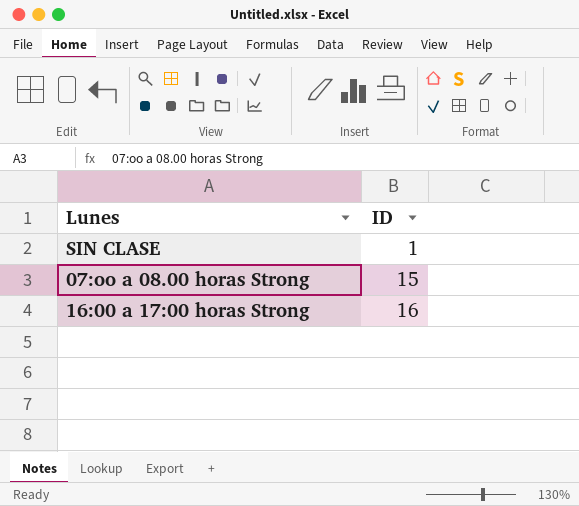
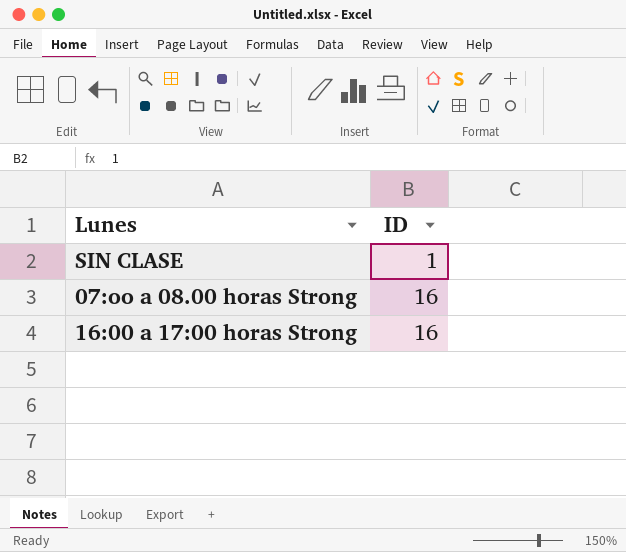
07:oo a 08.00 horas Strong | ID: 15 -> 16

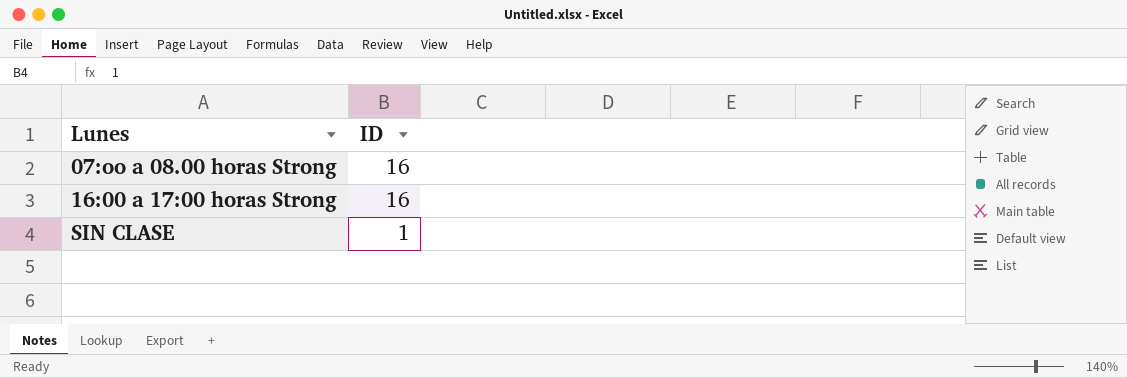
row order: ID ascending -> Lunes ascending

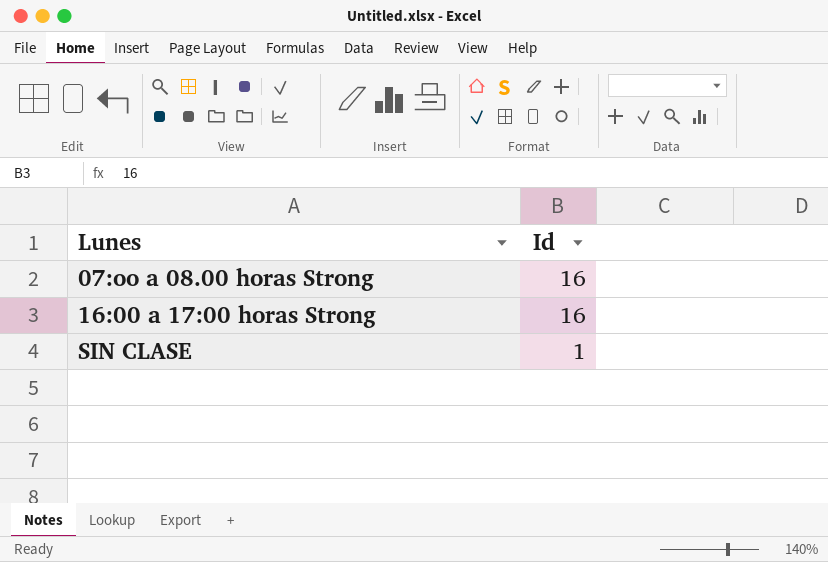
column name: ID -> Id

